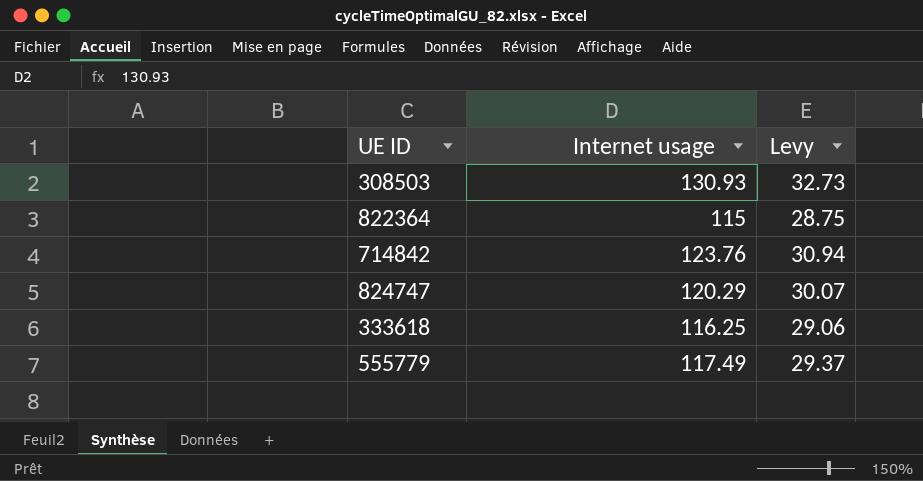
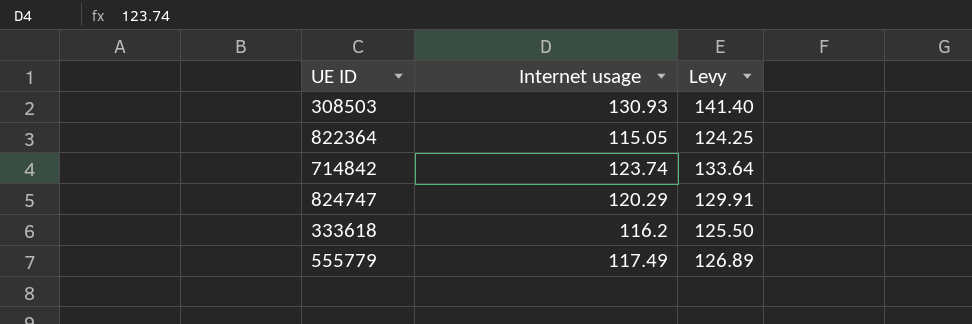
column Levy | formula: [Internet usage] * 0.25 -> [Internet usage] * 1.08
822364 | Internet usage: 115 -> 115.05
714842 | Internet usage: 123.76 -> 123.74
333618 | Internet usage: 116.25 -> 116.2

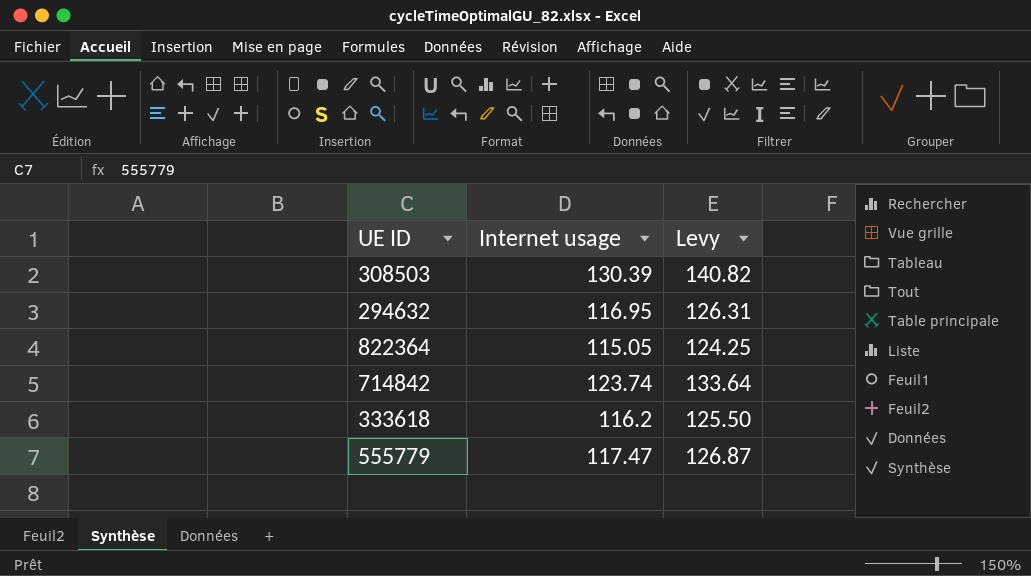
row 824747: 120.29 | 129.91 -> none
308503 | Internet usage: 130.93 -> 130.39
308503 | Levy: 141.40 -> 140.82
row 294632: none -> 116.95 | 126.31
555779 | Internet usage: 117.49 -> 117.47
555779 | Levy: 126.89 -> 126.87

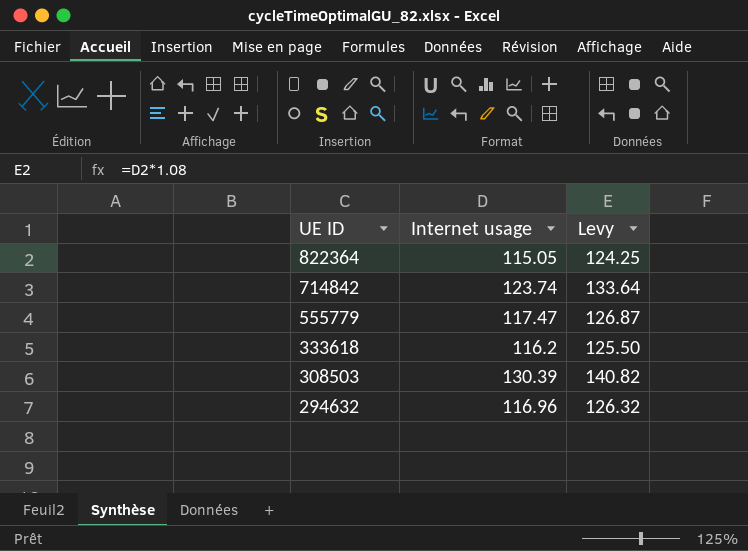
row order: none -> UE ID descending
294632 | Internet usage: 116.95 -> 116.96
294632 | Levy: 126.31 -> 126.32

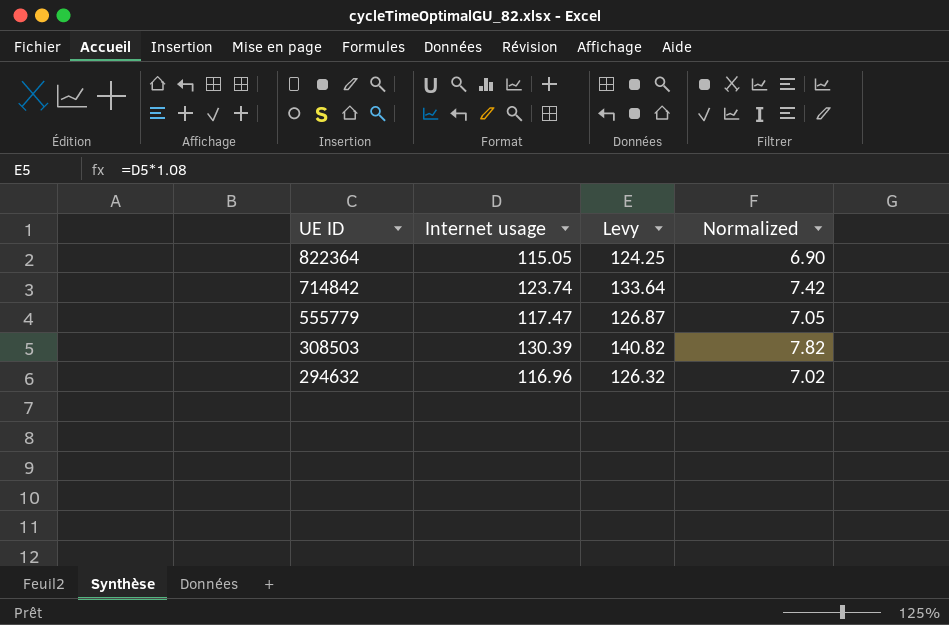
column Normalized | formula: none -> [Internet usage] * 0.06
row 333618: 116.2 | 125.50 -> none

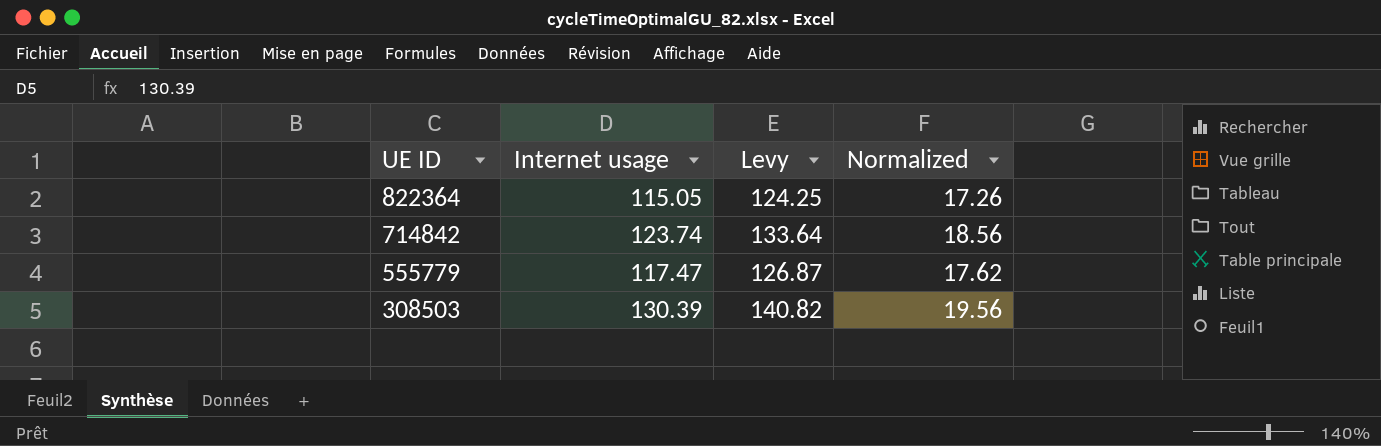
column Normalized | formula: [Internet usage] * 0.06 -> [Internet usage] * 0.15
row 294632: 116.96 | 126.32 | 7.02 -> none

